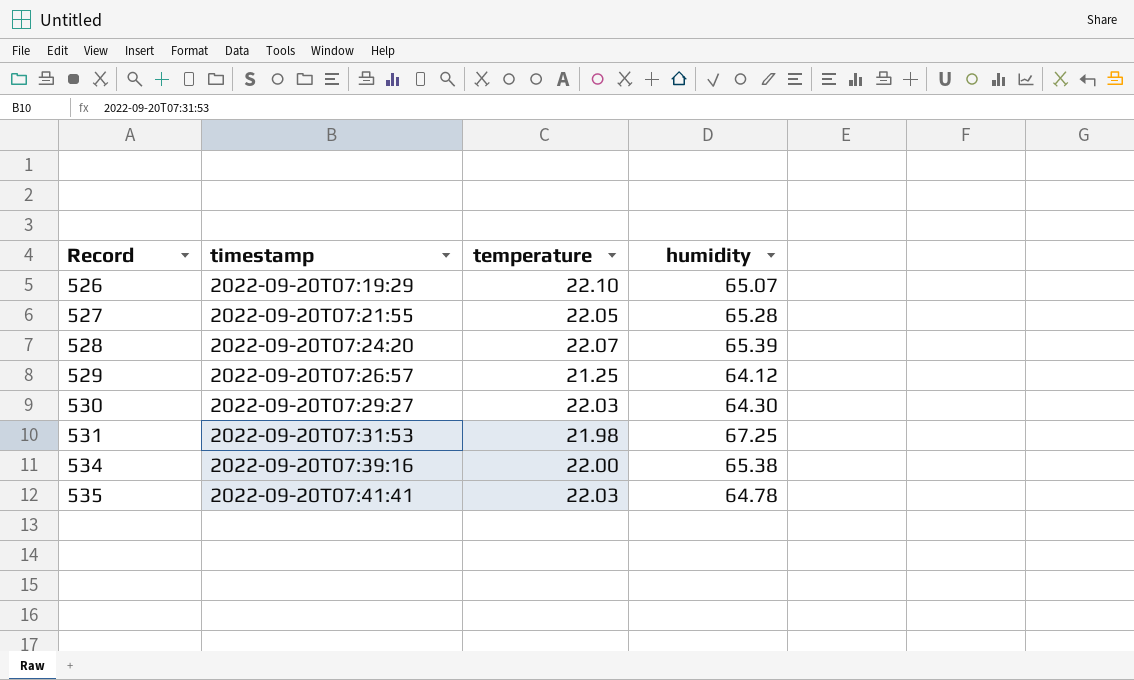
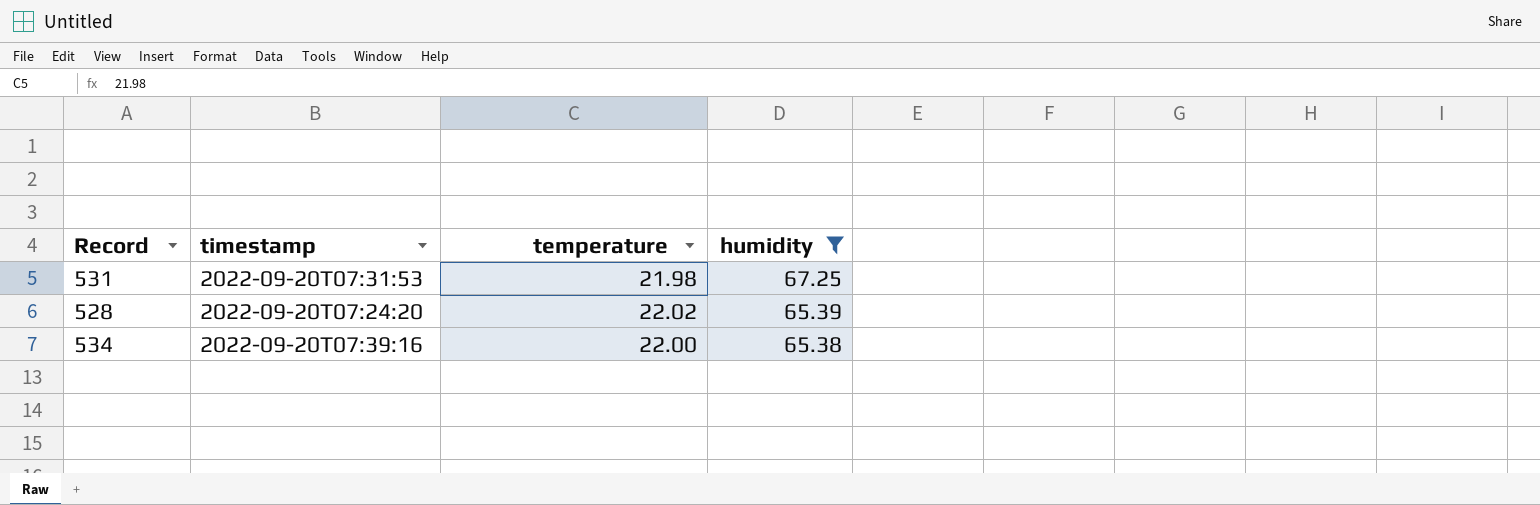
filter: none -> humidity >= 65.38
row order: Record ascending -> humidity descending
528 | temperature: 22.07 -> 22.02

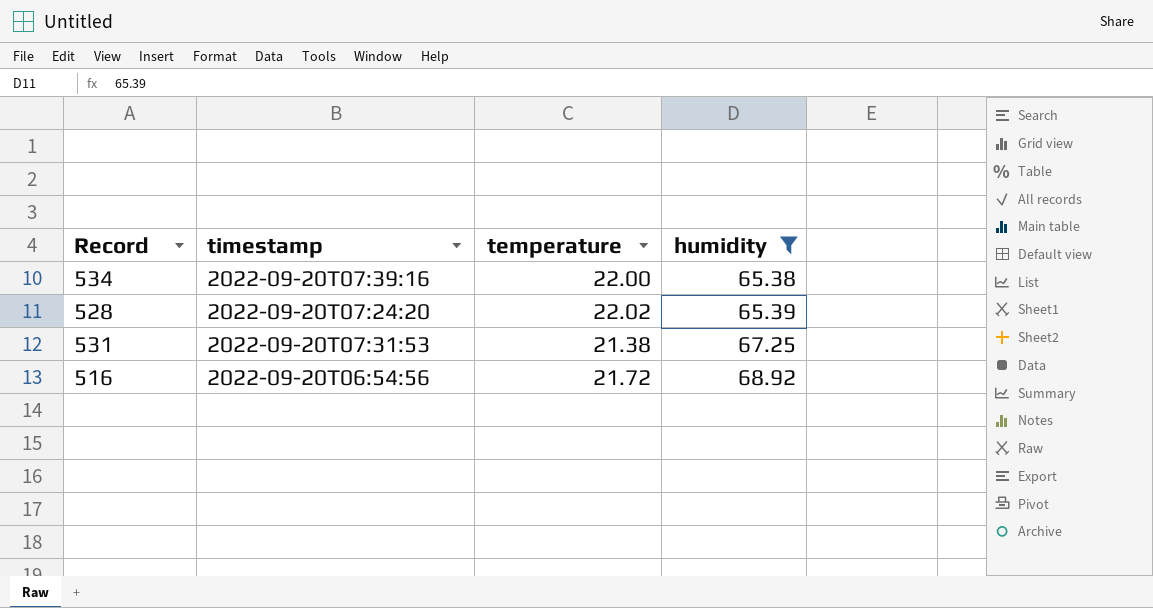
row order: humidity descending -> humidity ascending
531 | temperature: 21.98 -> 21.38
row 516: none -> 2022-09-20T06:54:56 | 21.72 | 68.92

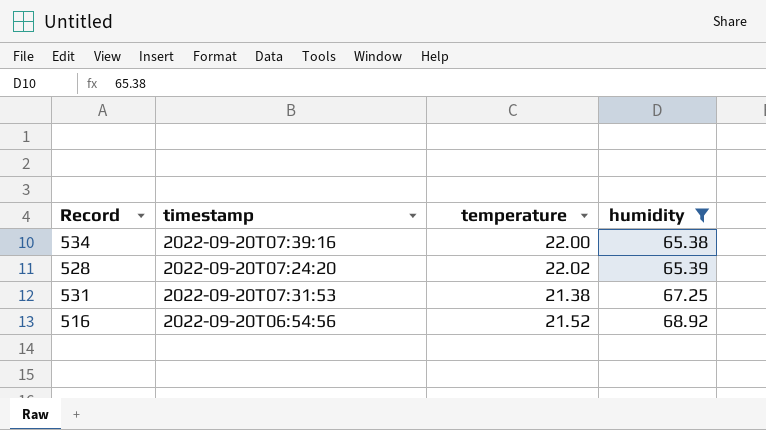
516 | temperature: 21.72 -> 21.52

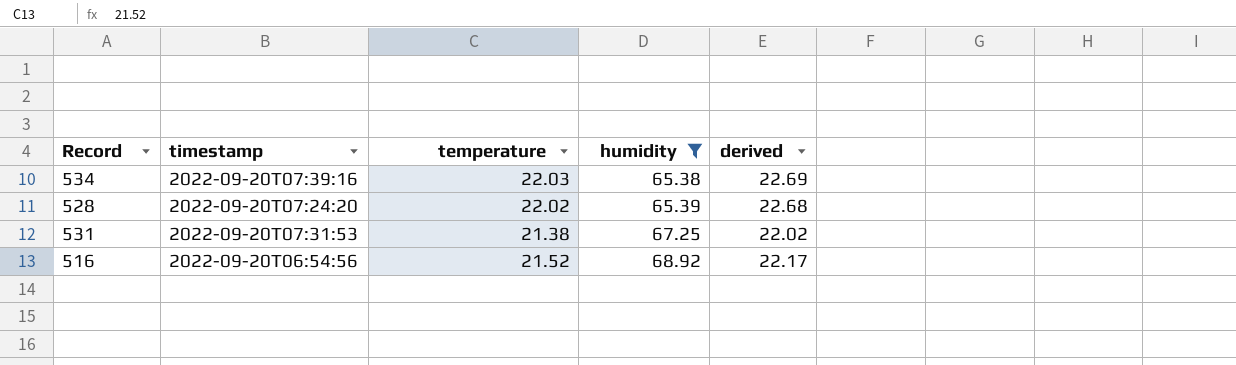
column derived | formula: none -> [temperature] * 1.03
534 | temperature: 22.00 -> 22.03

